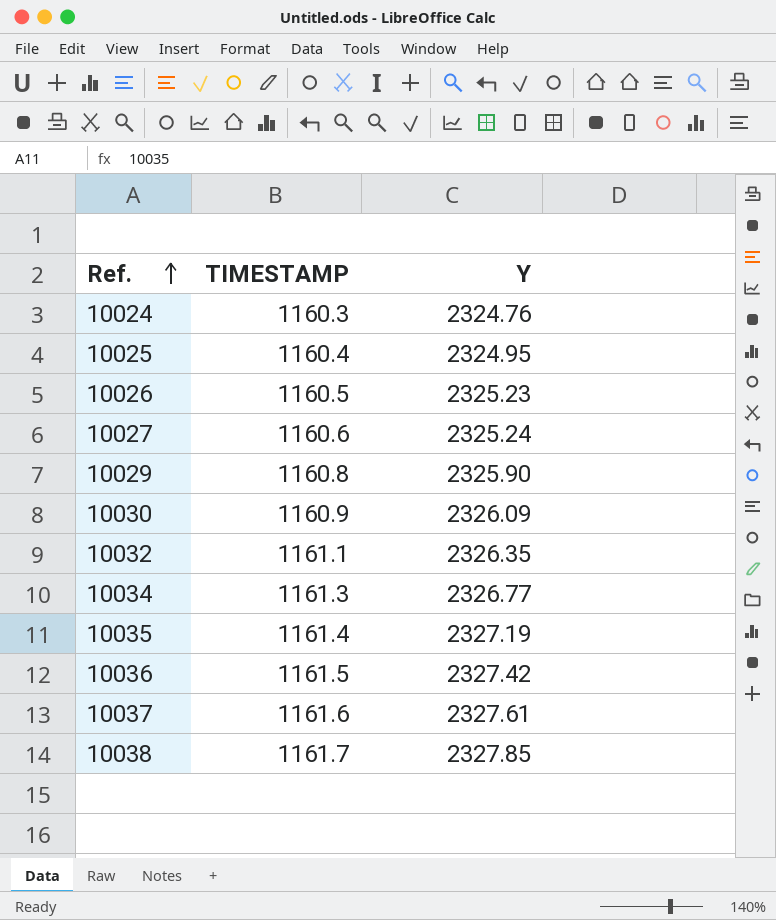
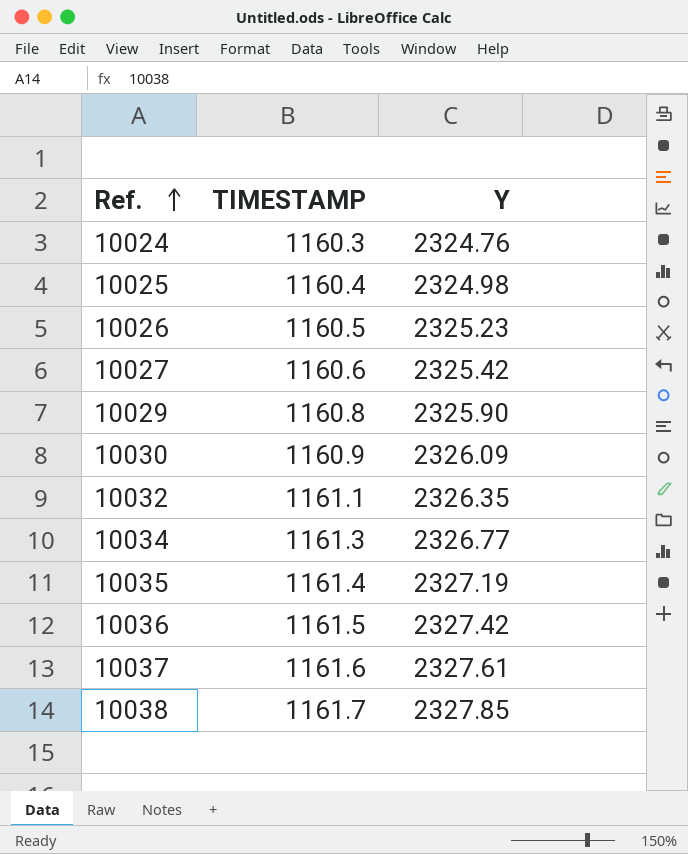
10025 | Y: 2324.95 -> 2324.98
10027 | Y: 2325.24 -> 2325.42

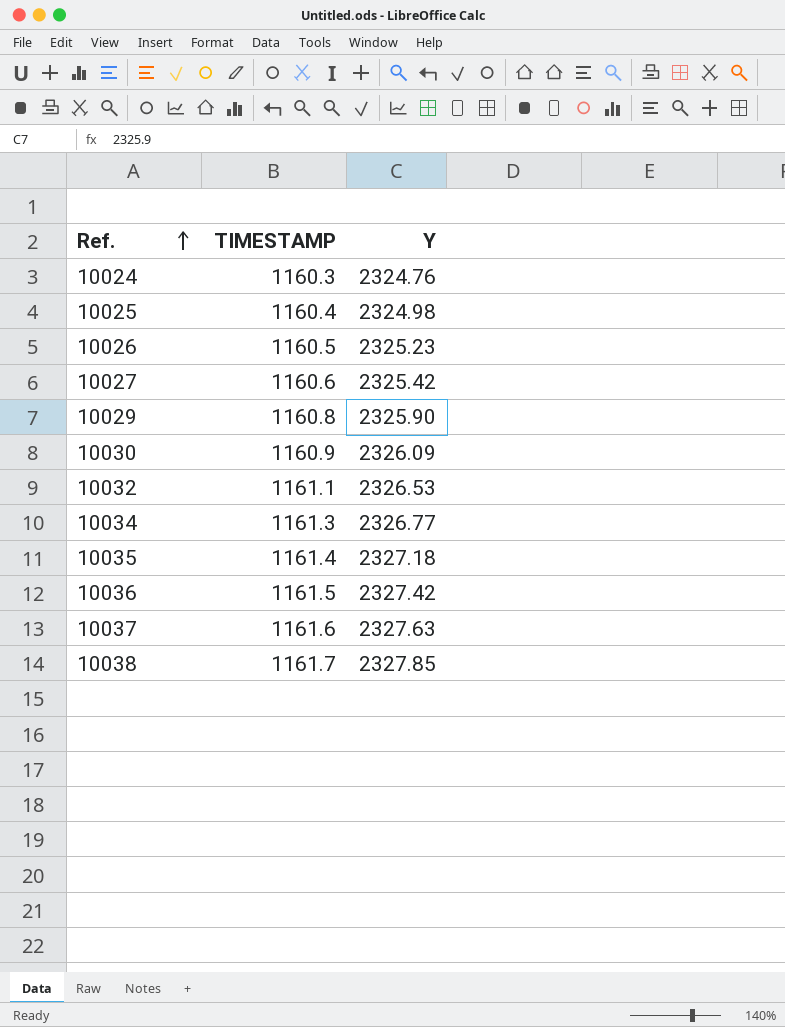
10032 | Y: 2326.35 -> 2326.53
10035 | Y: 2327.19 -> 2327.18
10037 | Y: 2327.61 -> 2327.63

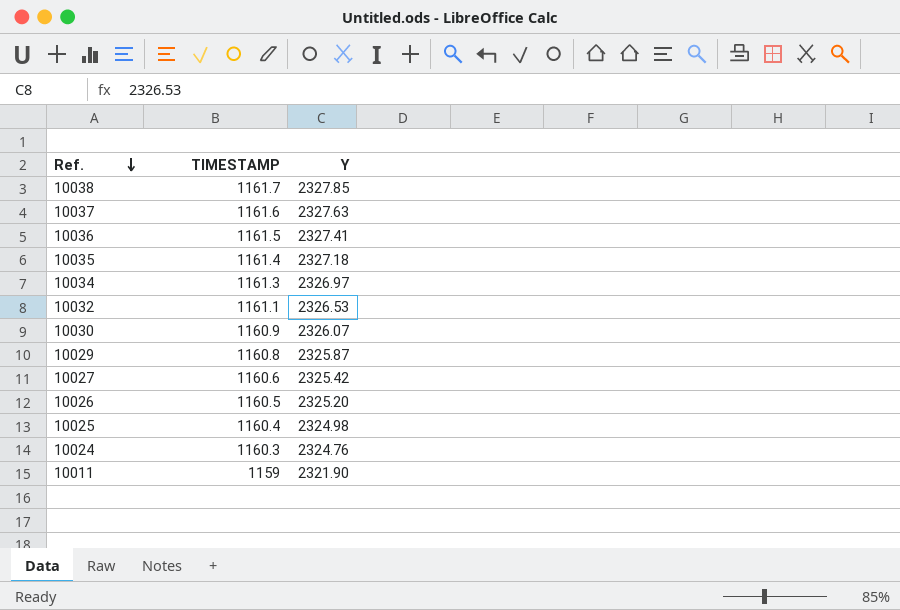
row order: Ref. ascending -> Ref. descending
10036 | Y: 2327.42 -> 2327.41
10034 | Y: 2326.77 -> 2326.97
10030 | Y: 2326.09 -> 2326.07
10029 | Y: 2325.90 -> 2325.87
10026 | Y: 2325.23 -> 2325.20
row 10011: none -> 1159 | 2321.90

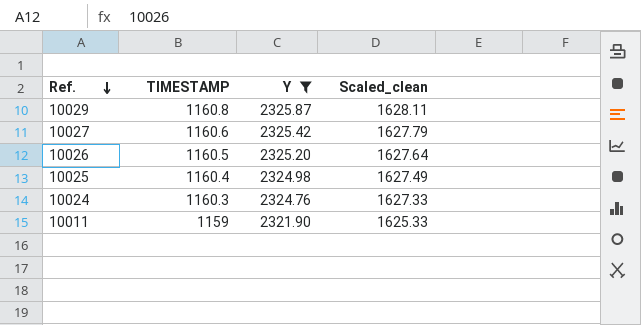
filter: none -> Y <= 2325.87
column Scaled_clean | formula: none -> [Y] * 0.7

